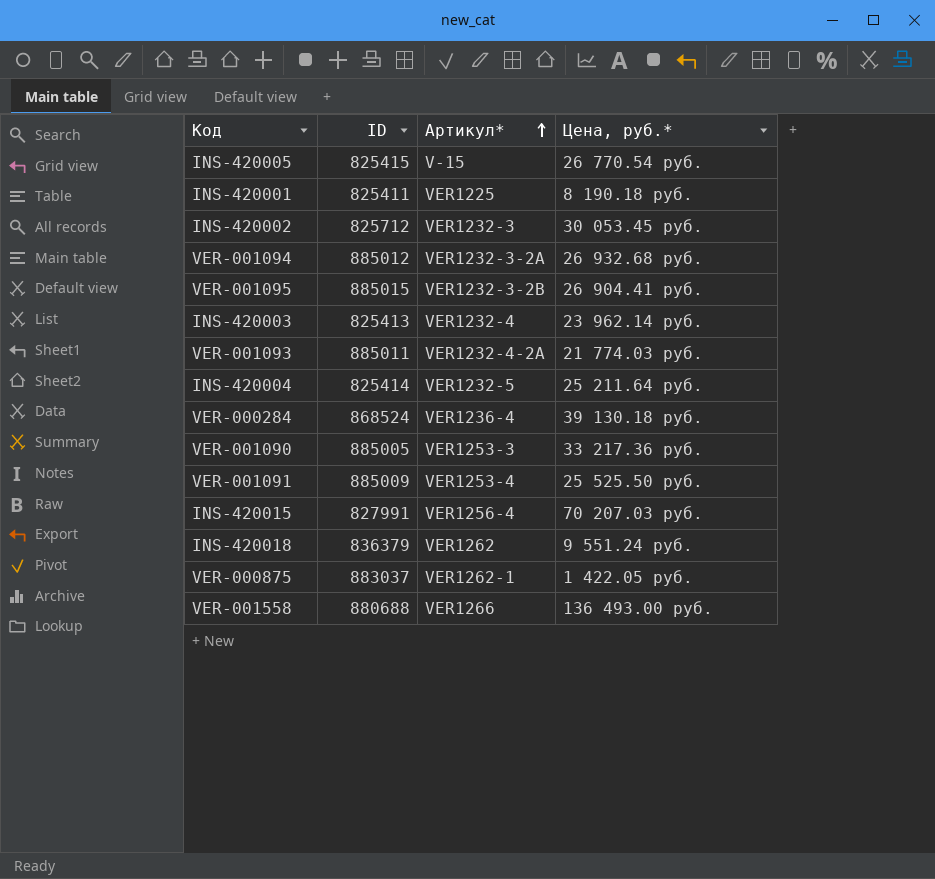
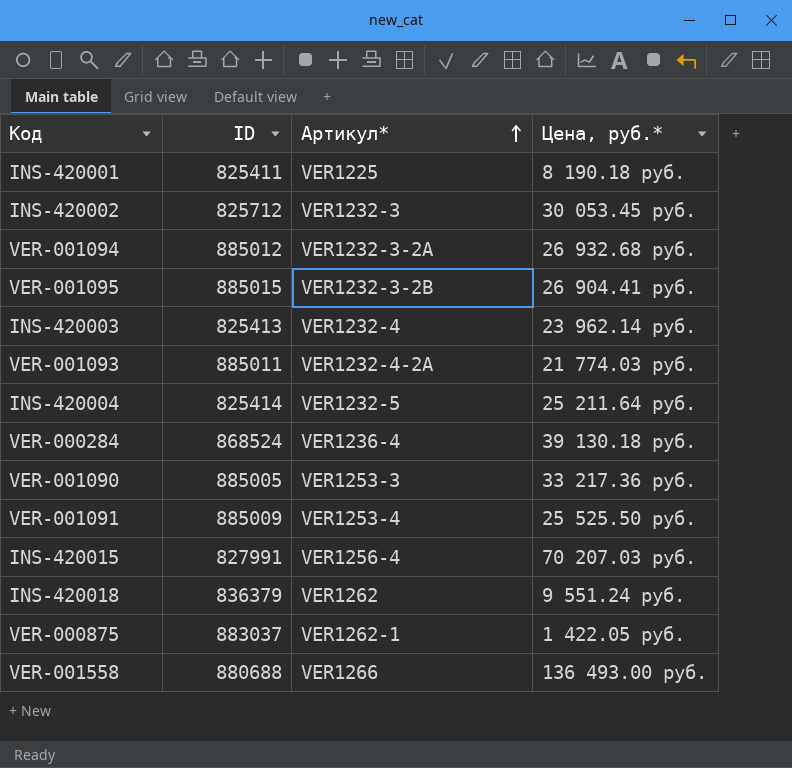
row INS-420005: 825415 | V-15 | 26 770.54 руб. -> none

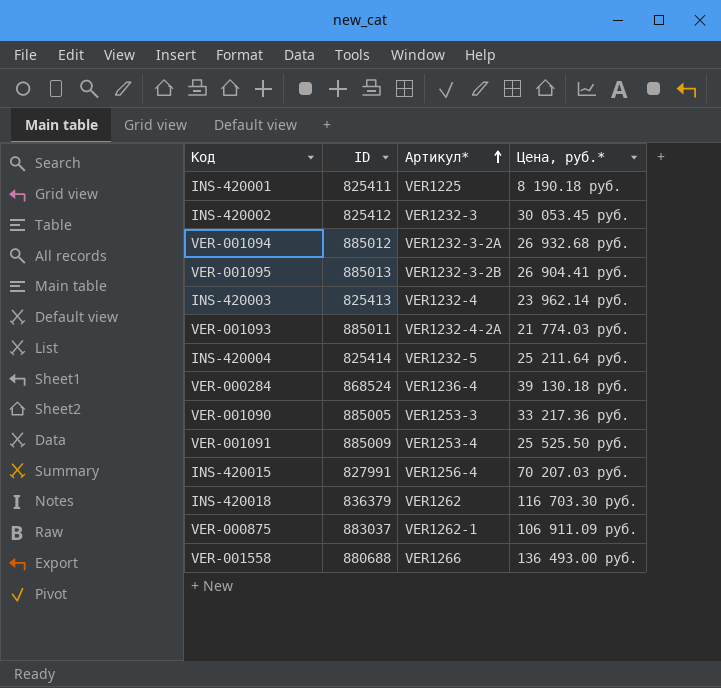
INS-420002 | ID: 825712 -> 825412
VER-001095 | ID: 885015 -> 885013
INS-420018 | Цена, руб.*: 9 551.24 руб. -> 116 703.30 руб.
VER-000875 | Цена, руб.*: 1 422.05 руб. -> 106 911.09 руб.

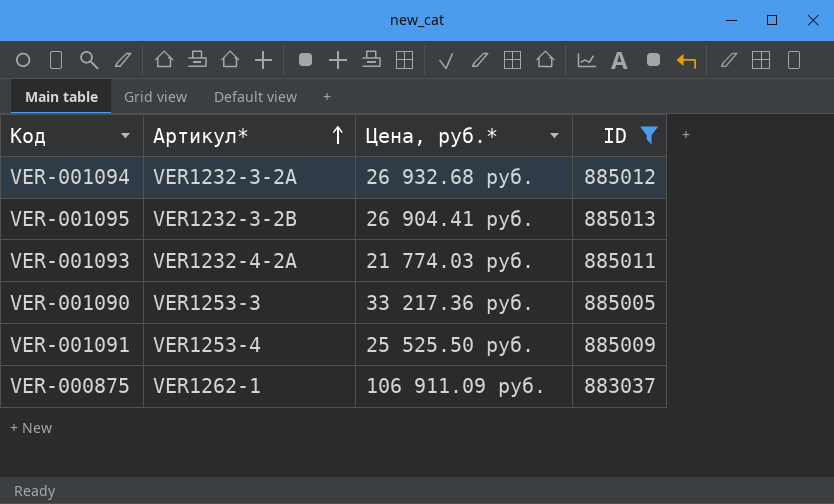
filter: none -> ID >= 883037
column ID | position: 2 -> 4

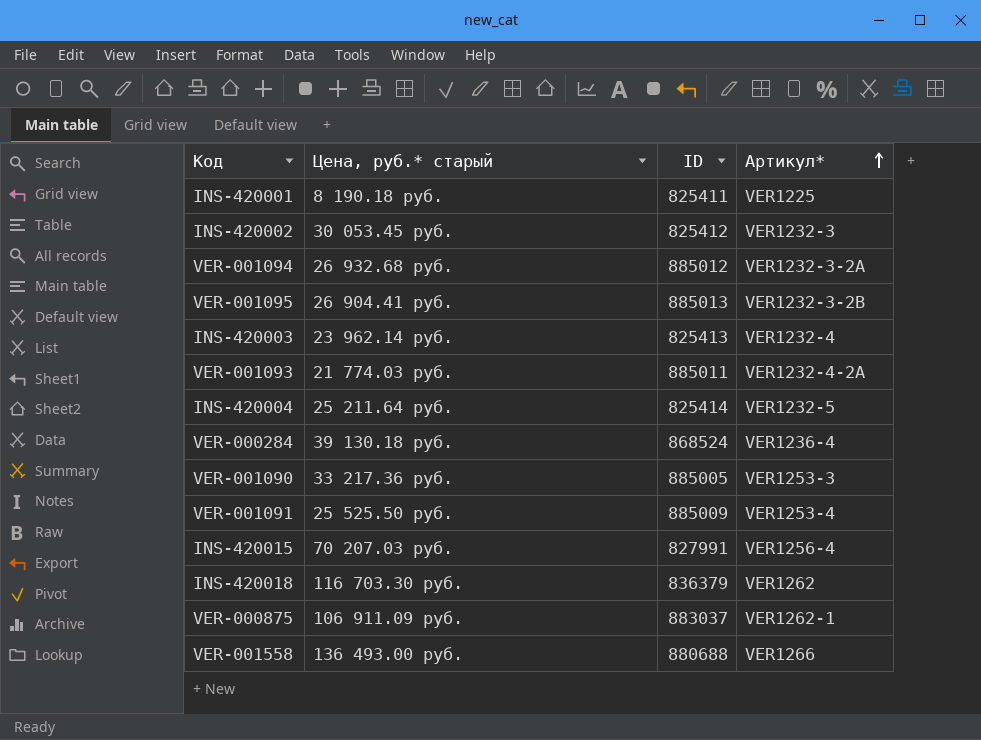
filter: ID >= 883037 -> none
column name: Цена, руб.* -> Цена, руб.* старый
column Артикул* | position: 2 -> 4

